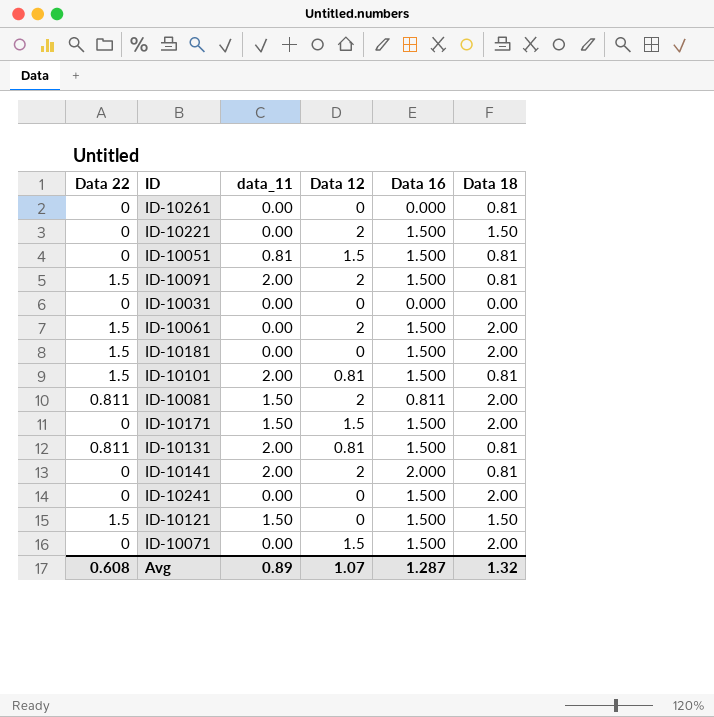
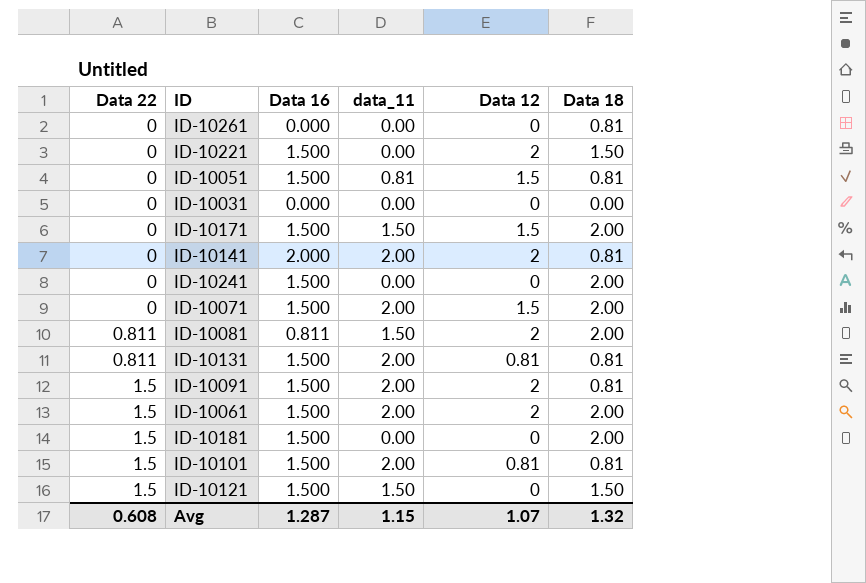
row order: none -> Data 22 ascending
column Data 16 | position: 5 -> 3
ID-10071 | data_11: 0.00 -> 2.00
ID-10061 | data_11: 0.00 -> 2.00
Avg | data_11: 0.89 -> 1.15

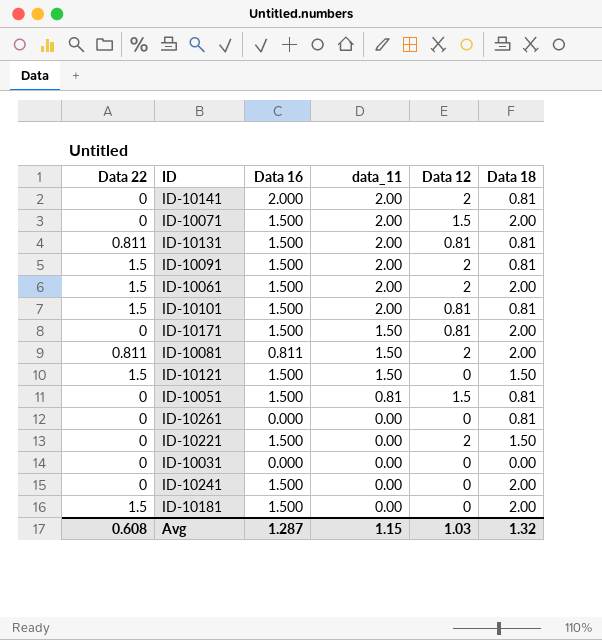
row order: Data 22 ascending -> data_11 descending
ID-10171 | Data 12: 1.5 -> 0.81
Avg | Data 12: 1.07 -> 1.03

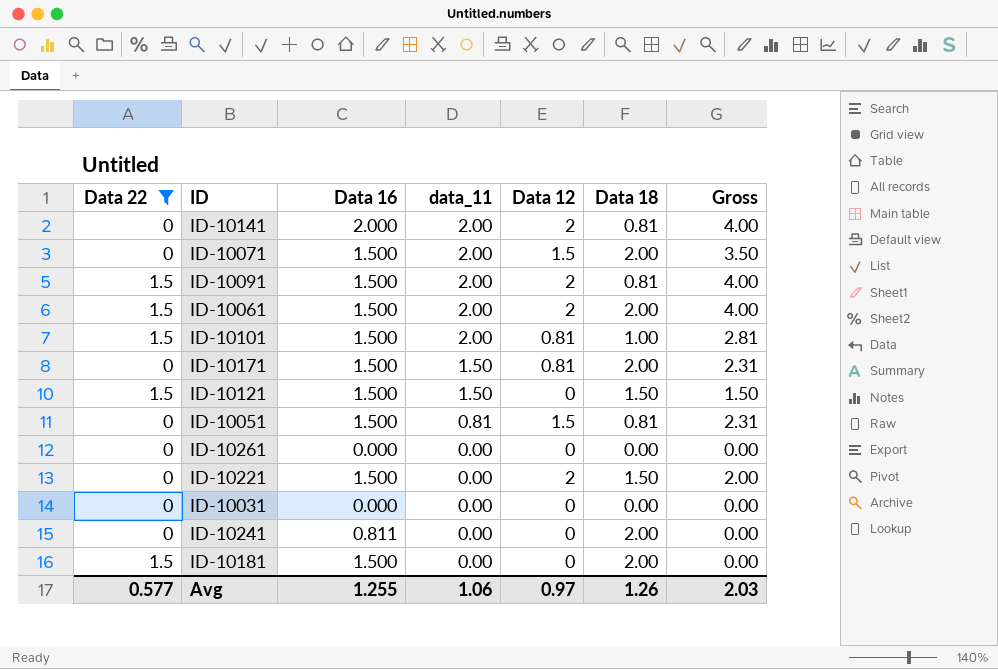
filter: none -> Data 22 != 0.811
column Gross | formula: none -> [data_11] + [Data 12]
ID-10101 | Data 18: 0.81 -> 1.00
ID-10261 | Data 18: 0.81 -> 0.00
ID-10241 | Data 16: 1.500 -> 0.811
Avg | Data 22: 0.608 -> 0.577
Avg | Data 16: 1.287 -> 1.255
Avg | data_11: 1.15 -> 1.06
Avg | Data 12: 1.03 -> 0.97
Avg | Data 18: 1.32 -> 1.26

